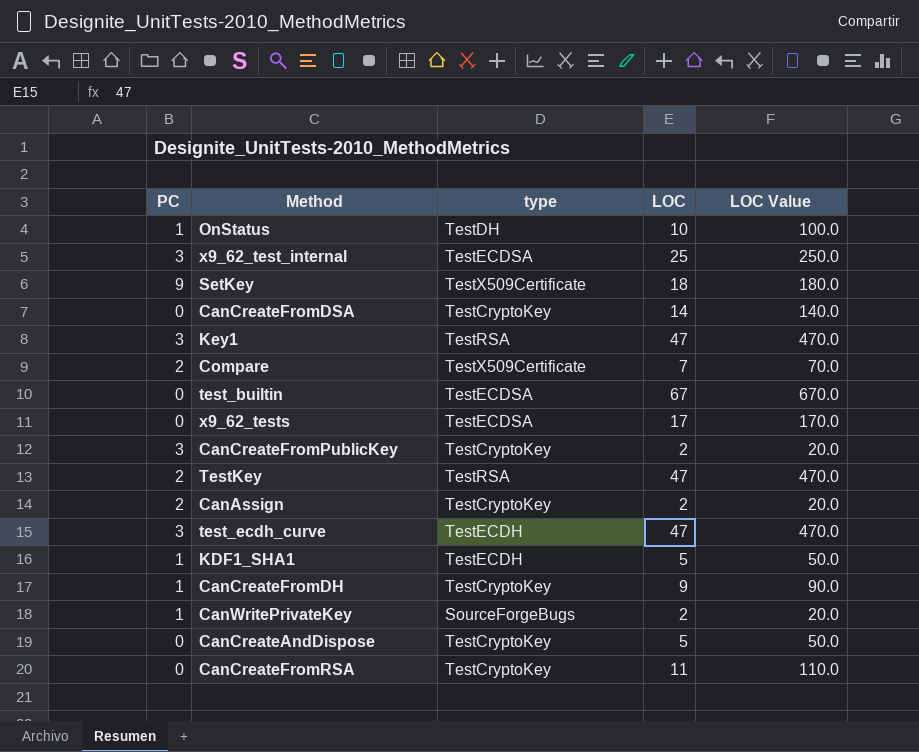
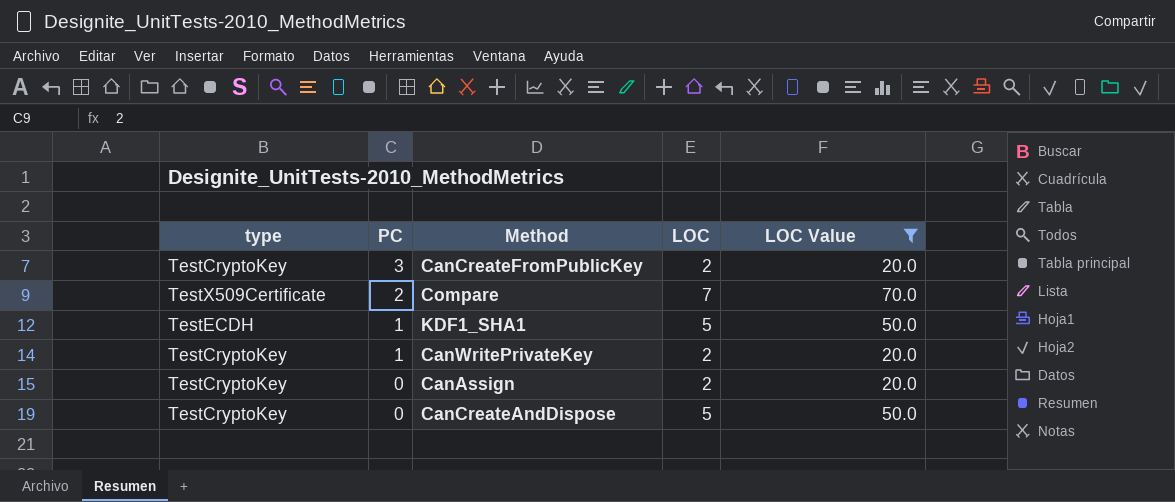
filter: none -> LOC Value <= 70.0
row order: none -> PC descending
column type | position: 3 -> 1
CanWritePrivateKey | type: SourceForgeBugs -> TestCryptoKey
CanAssign | PC: 2 -> 0

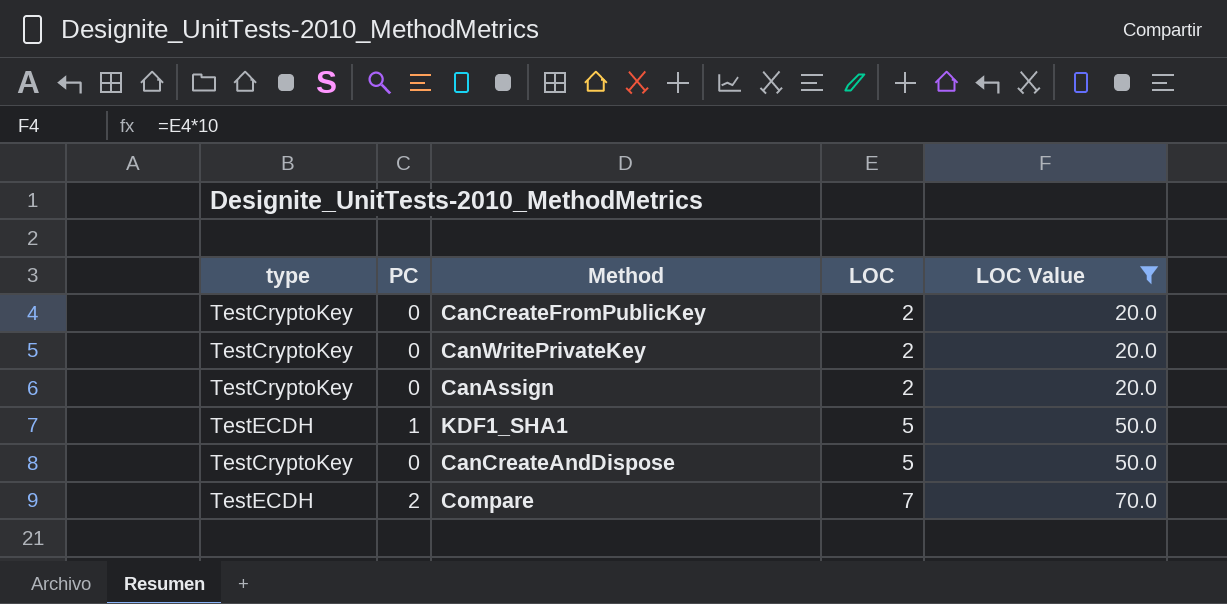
row order: PC descending -> LOC ascending
CanCreateFromPublicKey | PC: 3 -> 0
CanWritePrivateKey | PC: 1 -> 0
Compare | type: TestX509Certificate -> TestECDH

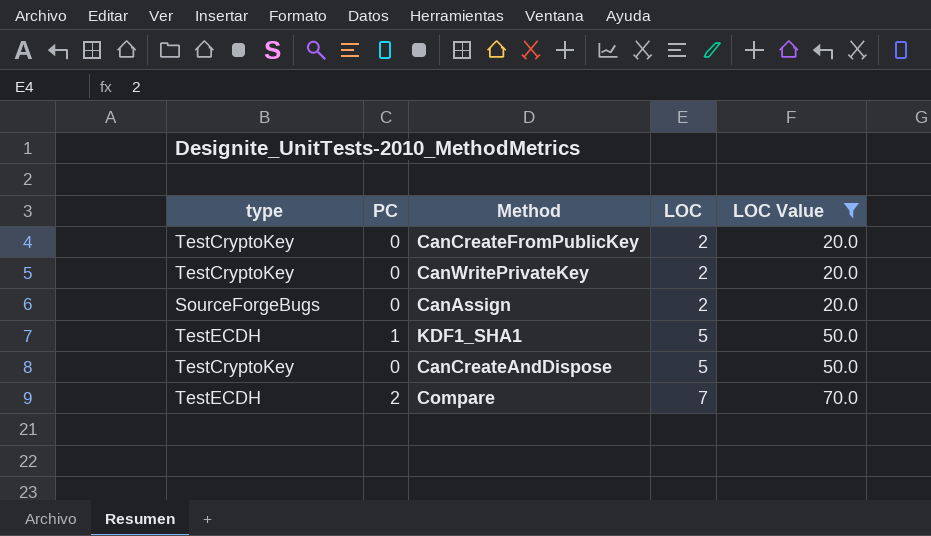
CanAssign | type: TestCryptoKey -> SourceForgeBugs

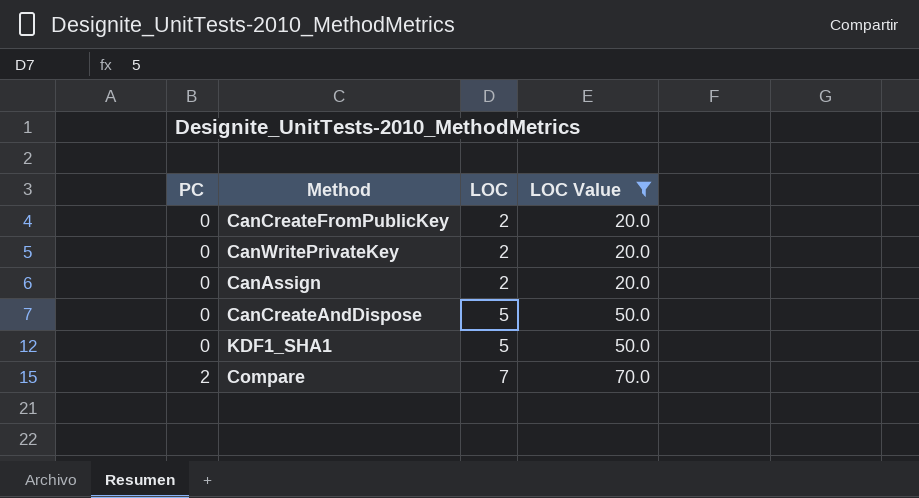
row order: LOC ascending -> PC ascending
column type | position: 1 -> none
KDF1_SHA1 | PC: 1 -> 0

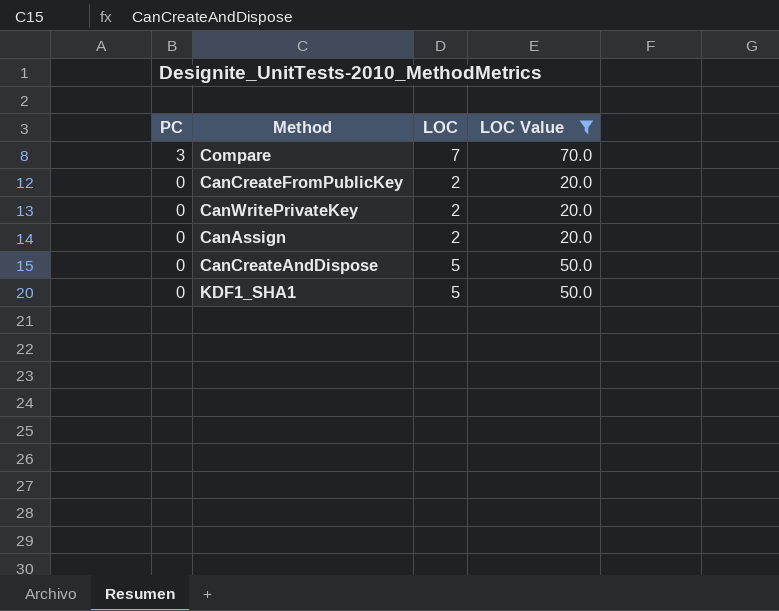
row order: PC ascending -> PC descending
Compare | PC: 2 -> 3

